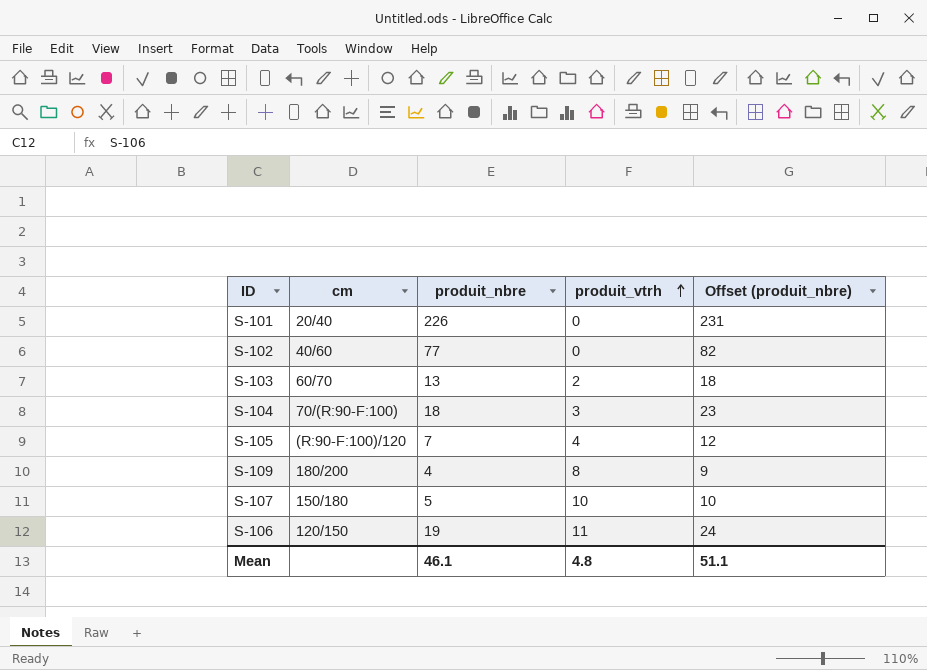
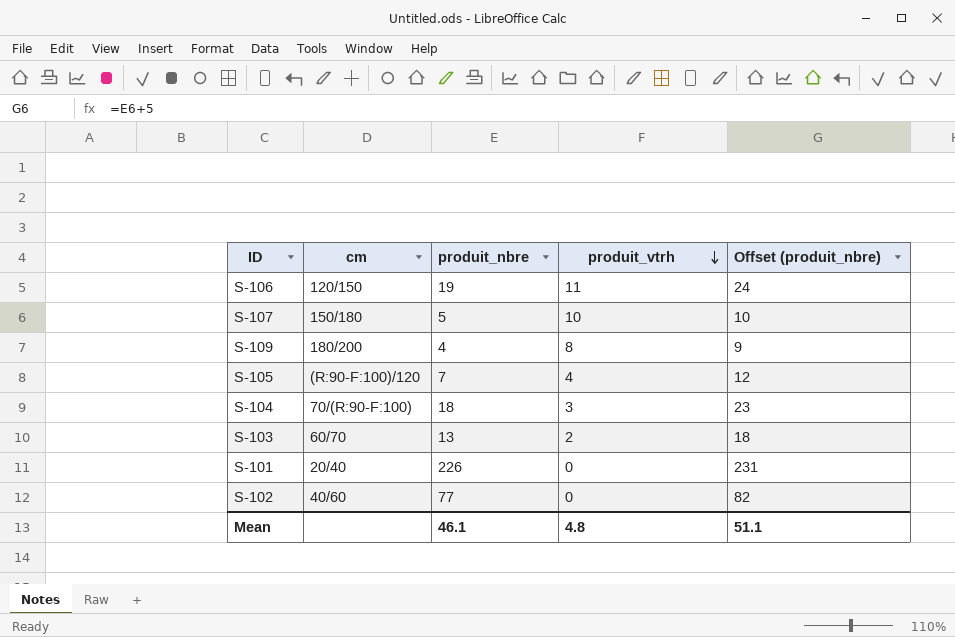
row order: produit_vtrh ascending -> produit_vtrh descending

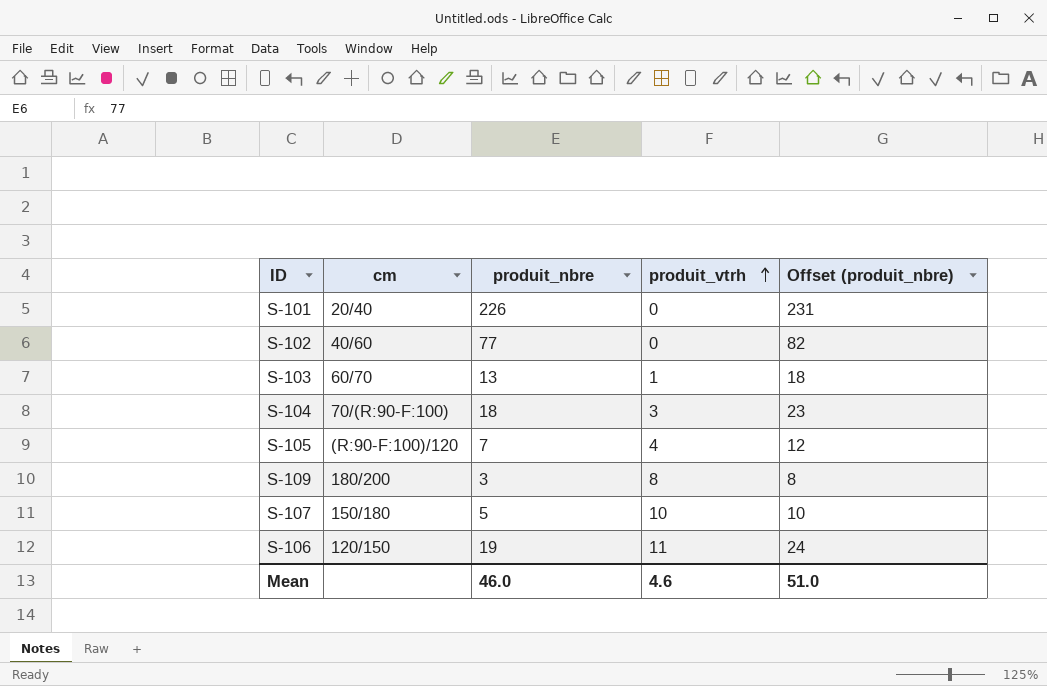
row order: produit_vtrh descending -> produit_vtrh ascending
S-103 | produit_vtrh: 2 -> 1
S-109 | produit_nbre: 4 -> 3
S-109 | Offset (produit_nbre): 9 -> 8
Mean | produit_nbre: 46.1 -> 46.0
Mean | produit_vtrh: 4.8 -> 4.6
Mean | Offset (produit_nbre): 51.1 -> 51.0

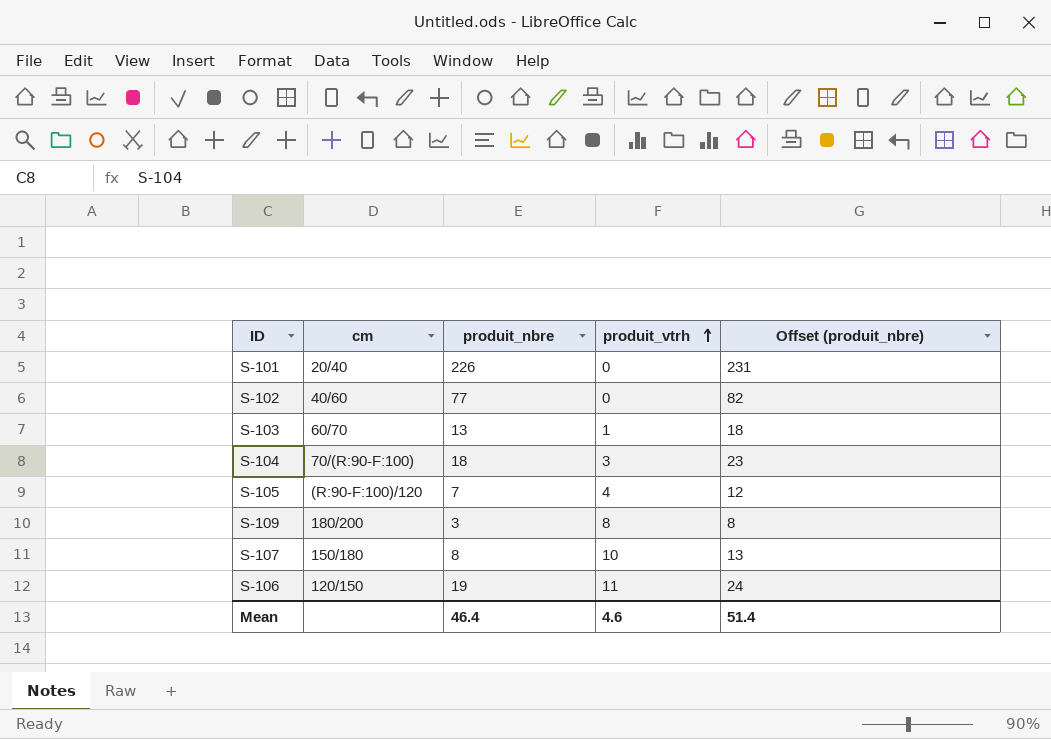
S-107 | produit_nbre: 5 -> 8
S-107 | Offset (produit_nbre): 10 -> 13
Mean | produit_nbre: 46.0 -> 46.4
Mean | Offset (produit_nbre): 51.0 -> 51.4

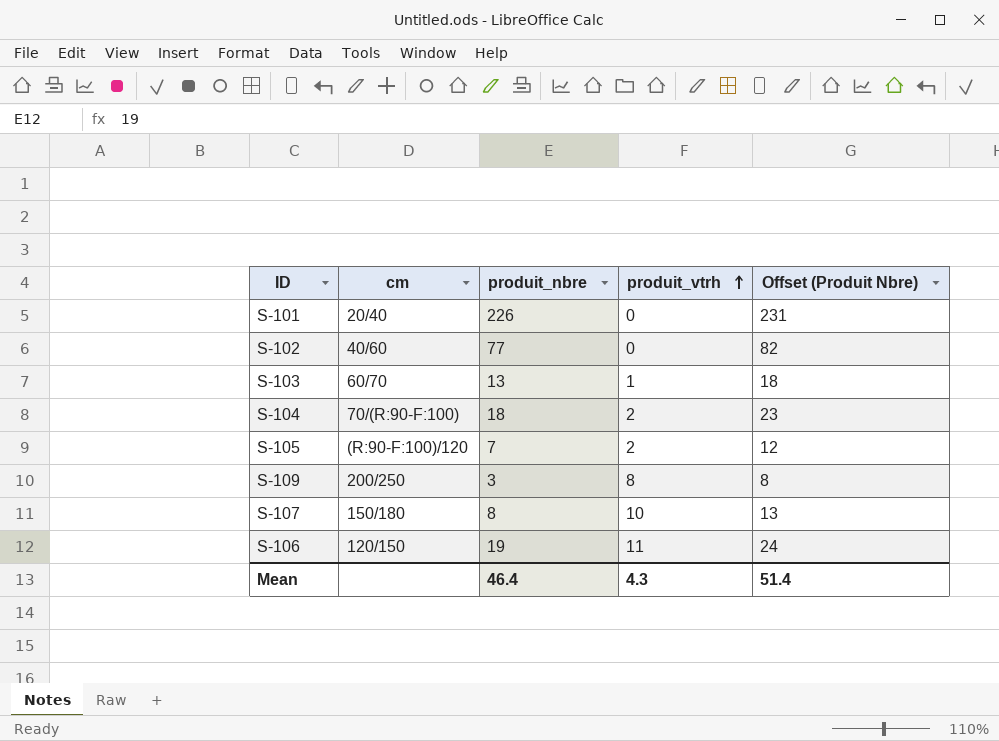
column name: Offset (produit_nbre) -> Offset (Produit Nbre)
S-104 | produit_vtrh: 3 -> 2
S-105 | produit_vtrh: 4 -> 2
S-109 | cm: 180/200 -> 200/250
Mean | produit_vtrh: 4.6 -> 4.3

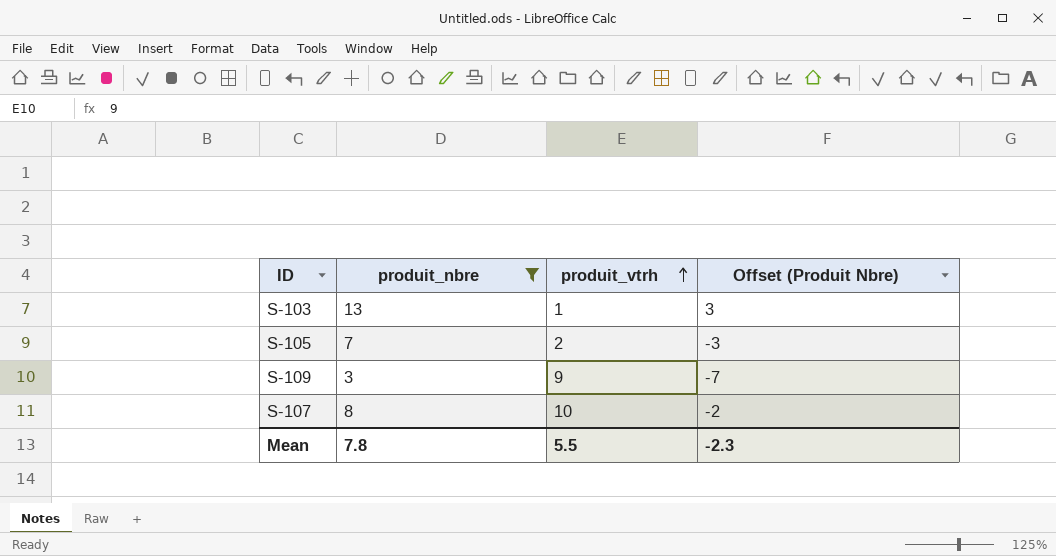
filter: none -> produit_nbre <= 13
column cm | position: 2 -> none
column Offset (Produit Nbre) | formula: [produit_nbre] + 5 -> [produit_nbre] - 10
S-109 | produit_vtrh: 8 -> 9
Mean | produit_nbre: 46.4 -> 7.8
Mean | produit_vtrh: 4.3 -> 5.5
Mean | Offset (Produit Nbre): 51.4 -> -2.3

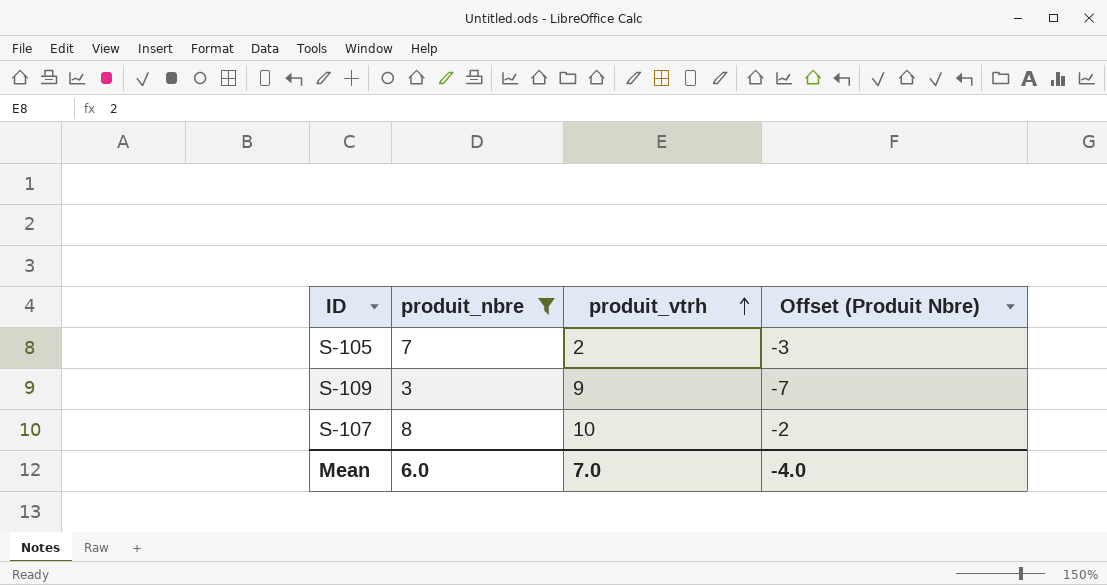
row S-103: 13 | 1 | 3 -> none
Mean | produit_nbre: 7.8 -> 6.0
Mean | produit_vtrh: 5.5 -> 7.0
Mean | Offset (Produit Nbre): -2.3 -> -4.0

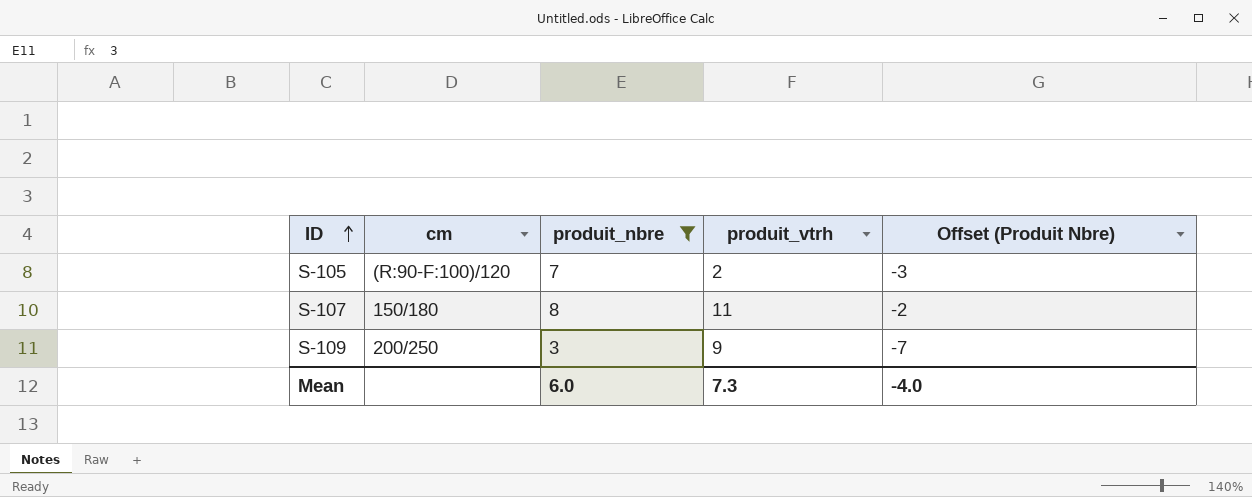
row order: produit_vtrh ascending -> ID ascending
column cm | position: none -> 2
S-107 | produit_vtrh: 10 -> 11
Mean | produit_vtrh: 7.0 -> 7.3

